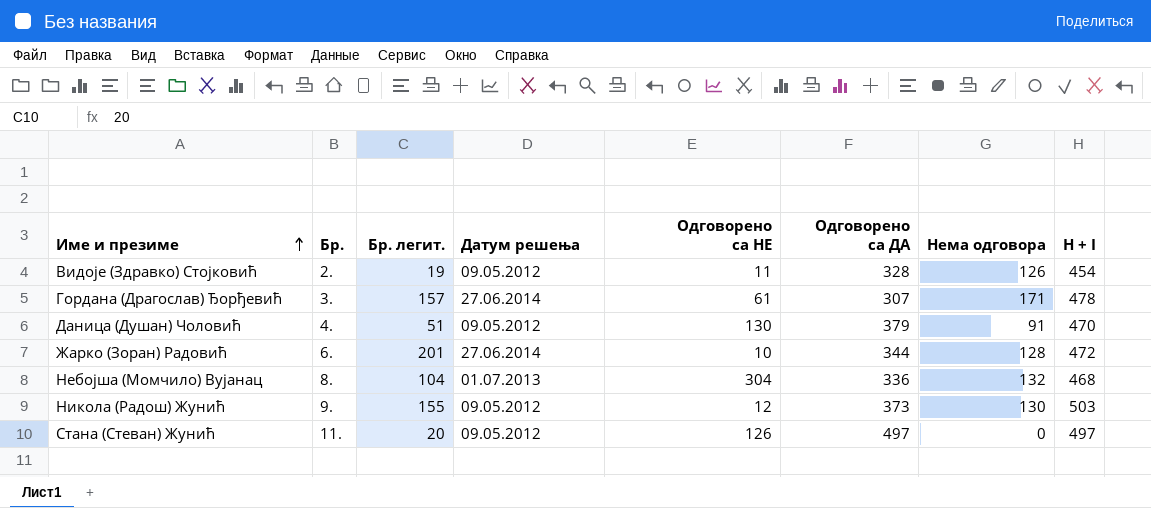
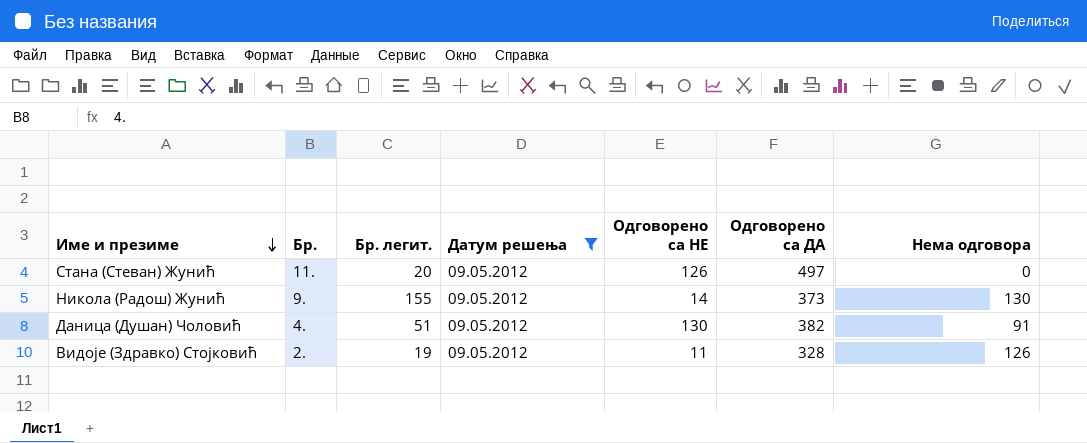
filter: none -> Датум решења = 09.05.2012
row order: Име и презиме ascending -> Име и презиме descending
column H + I | formula: [Одговорено са ДА] + [Нема одговора] -> none
Никола (Радош) Жунић | Одговорено са НЕ: 12 -> 14
Даница (Душан) Чоловић | Одговорено са ДА: 379 -> 382

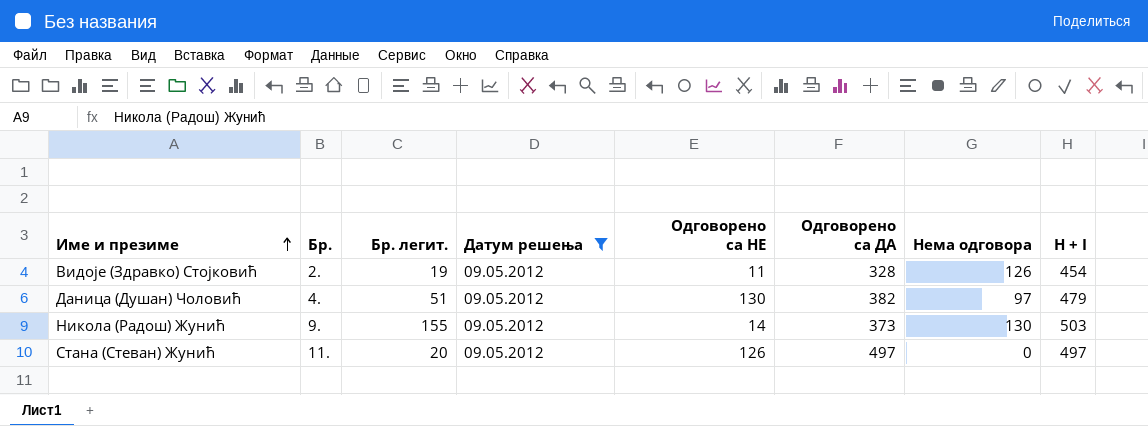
row order: Име и презиме descending -> Име и презиме ascending
column H + I | formula: none -> [Одговорено са ДА] + [Нема одговора]
Даница (Душан) Чоловић | Нема одговора: 91 -> 97

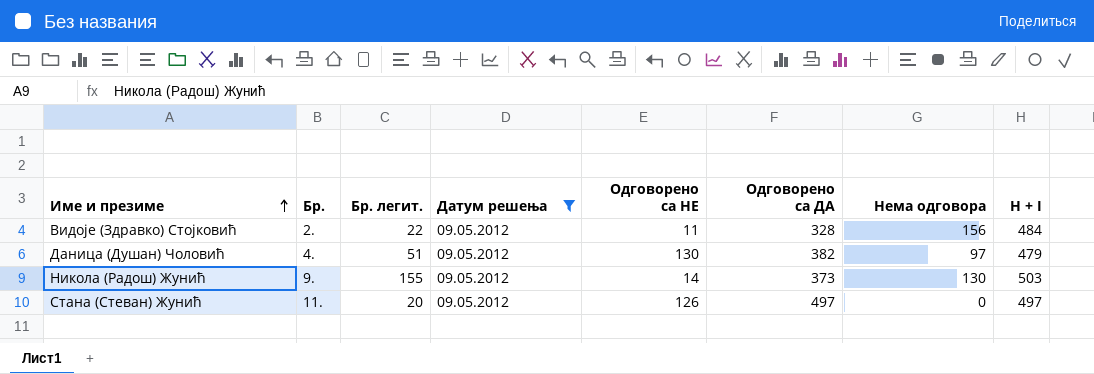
Видоје (Здравко) Стојковић | Бр. легит.: 19 -> 22
Видоје (Здравко) Стојковић | Нема одговора: 126 -> 156
Видоје (Здравко) Стојковић | H + I: 454 -> 484

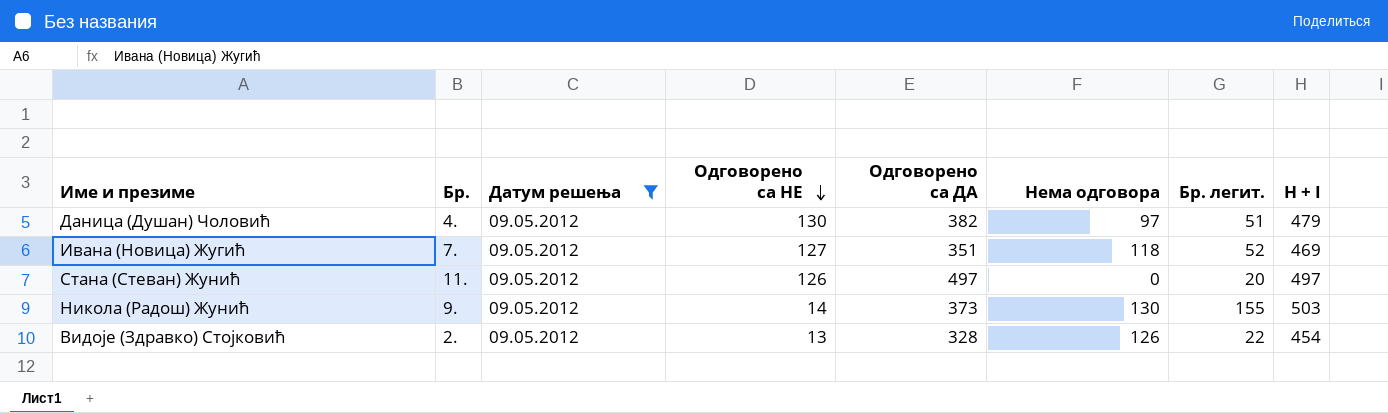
row order: Име и презиме ascending -> Одговорено са НЕ descending
column Бр. легит. | position: 3 -> 7
row Ивана (Новица) Жугић: none -> 7. | 09.05.2012 | 127 | 351 | 118 | 52 | 469
Видоје (Здравко) Стојковић | Одговорено са НЕ: 11 -> 13
Видоје (Здравко) Стојковић | Нема одговора: 156 -> 126
Видоје (Здравко) Стојковић | H + I: 484 -> 454

